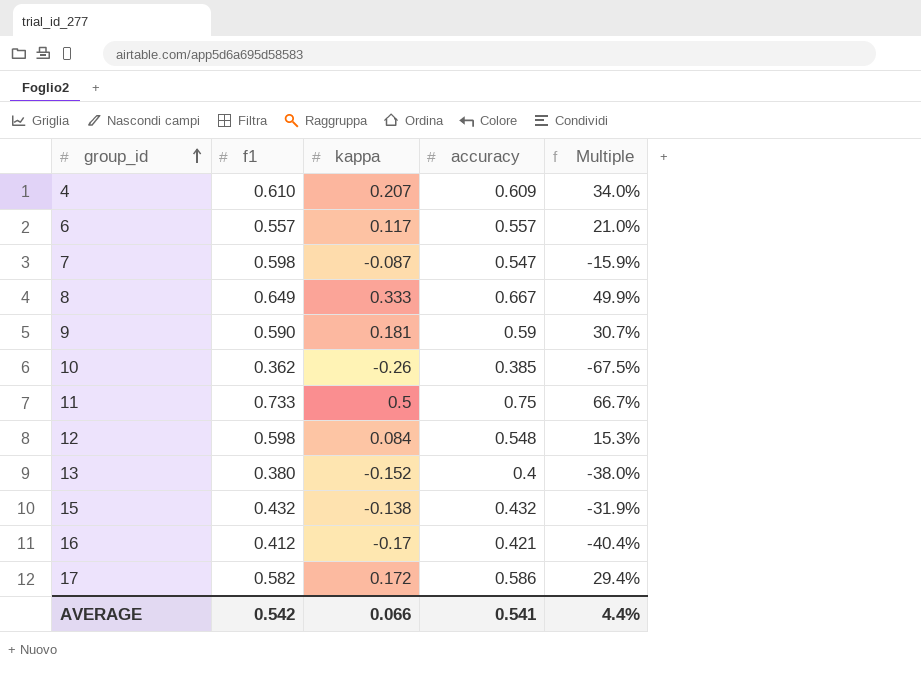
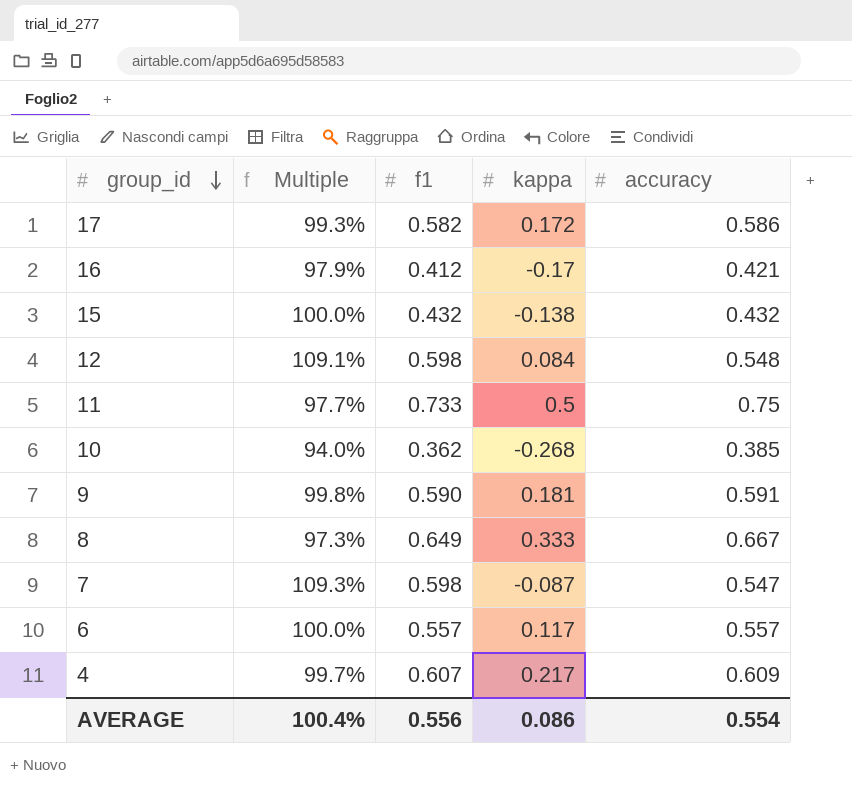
row order: group_id ascending -> group_id descending
column Multiple | formula: [kappa] / [accuracy] -> [f1] / [accuracy]
column Multiple | position: 5 -> 2
row 13: 0.380 | -0.152 | 0.4 | -38.0% -> none
10 | kappa: -0.26 -> -0.268
9 | accuracy: 0.59 -> 0.591
4 | f1: 0.610 -> 0.607
4 | kappa: 0.207 -> 0.217
AVERAGE | Multiple: 4.4% -> 100.4%
AVERAGE | f1: 0.542 -> 0.556
AVERAGE | kappa: 0.066 -> 0.086
AVERAGE | accuracy: 0.541 -> 0.554

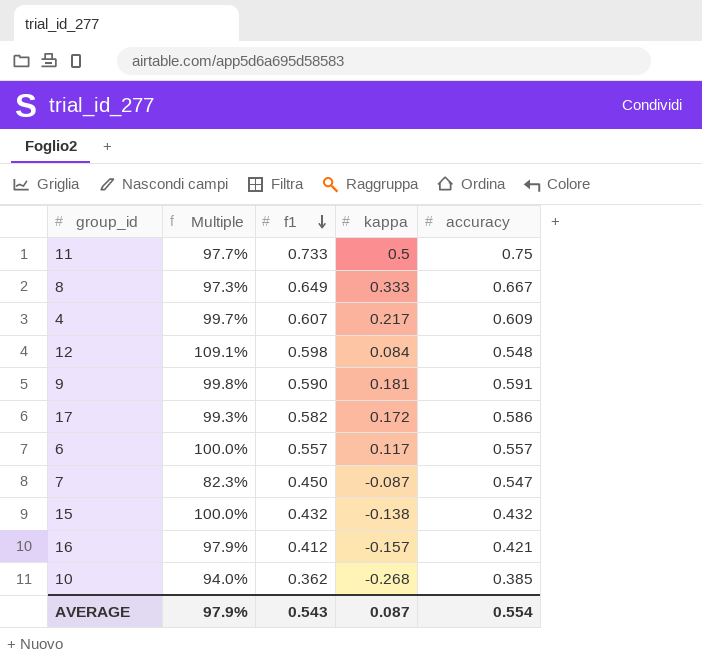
row order: group_id descending -> f1 descending
7 | Multiple: 109.3% -> 82.3%
7 | f1: 0.598 -> 0.450
16 | kappa: -0.17 -> -0.157
AVERAGE | Multiple: 100.4% -> 97.9%
AVERAGE | f1: 0.556 -> 0.543
AVERAGE | kappa: 0.086 -> 0.087

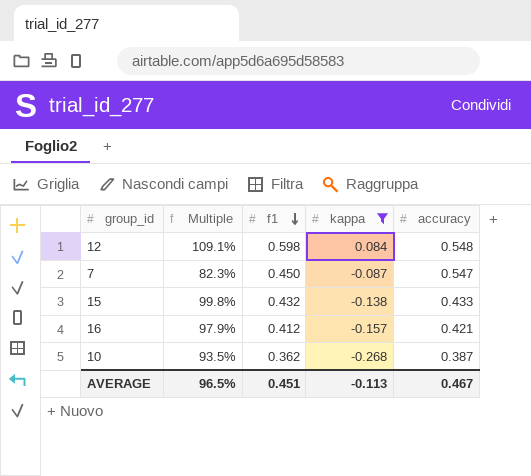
filter: none -> kappa <= 0.084
15 | Multiple: 100.0% -> 99.8%
15 | accuracy: 0.432 -> 0.433
10 | Multiple: 94.0% -> 93.5%
10 | accuracy: 0.385 -> 0.387
AVERAGE | Multiple: 97.9% -> 96.5%
AVERAGE | f1: 0.543 -> 0.451
AVERAGE | kappa: 0.087 -> -0.113
AVERAGE | accuracy: 0.554 -> 0.467

